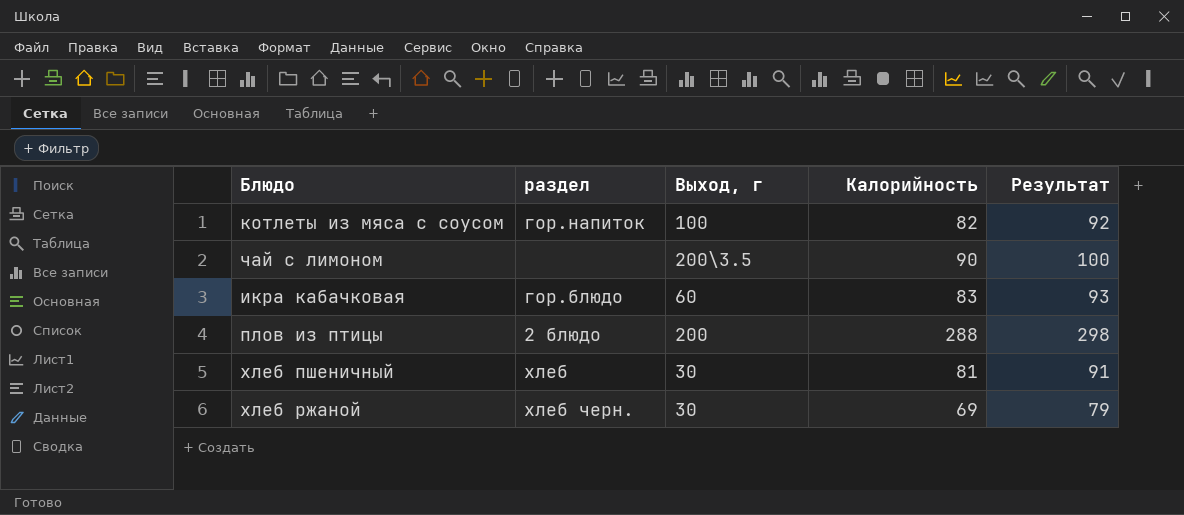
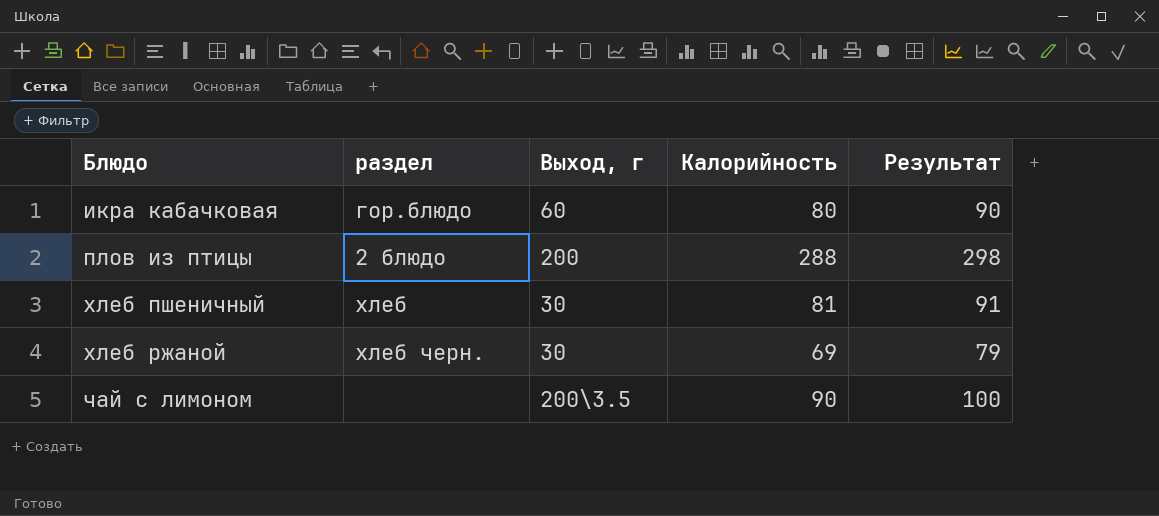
row order: none -> Блюдо ascending
row котлеты из мяса с соусом: гор.напиток | 100 | 82 | 92 -> none
икра кабачковая | Калорийность: 83 -> 80
икра кабачковая | Результат: 93 -> 90

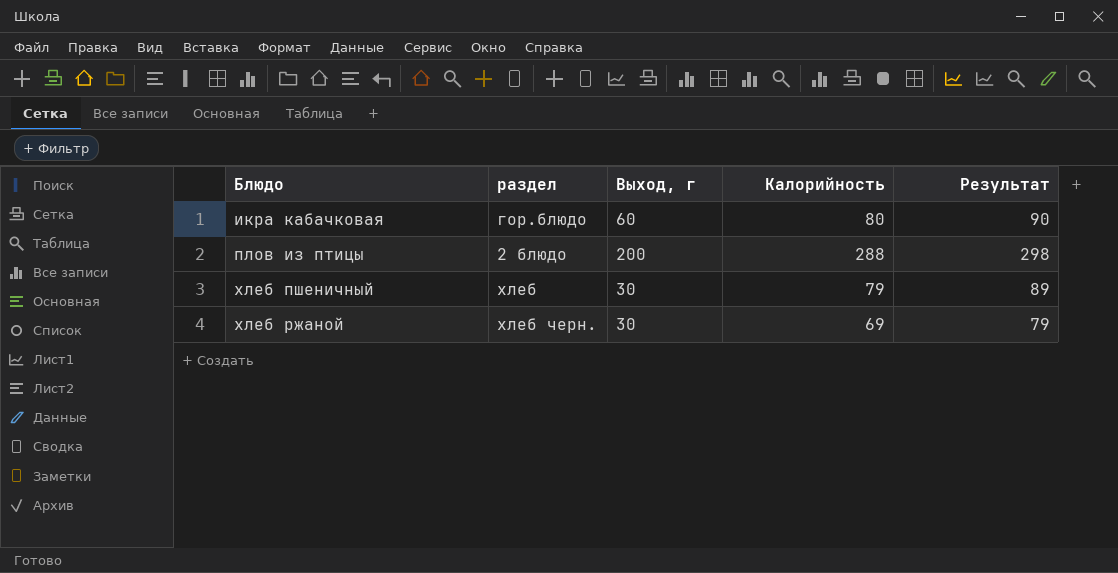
row чай с лимоном: none | 200\3.5 | 90 | 100 -> none
хлеб пшеничный | Калорийность: 81 -> 79
хлеб пшеничный | Результат: 91 -> 89

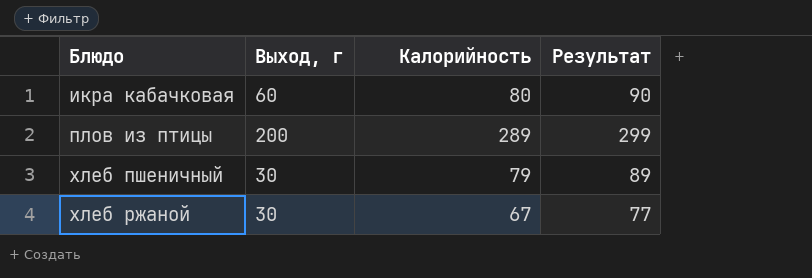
column раздел | position: 2 -> none
плов из птицы | Калорийность: 288 -> 289
плов из птицы | Результат: 298 -> 299
хлеб ржаной | Калорийность: 69 -> 67
хлеб ржаной | Результат: 79 -> 77

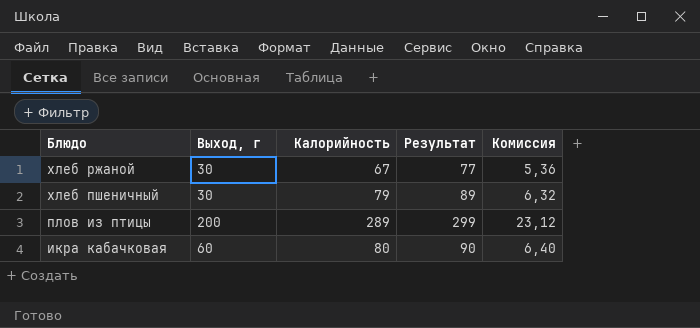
row order: Блюдо ascending -> Блюдо descending
column Комиссия | formula: none -> [Калорийность] * 0,08

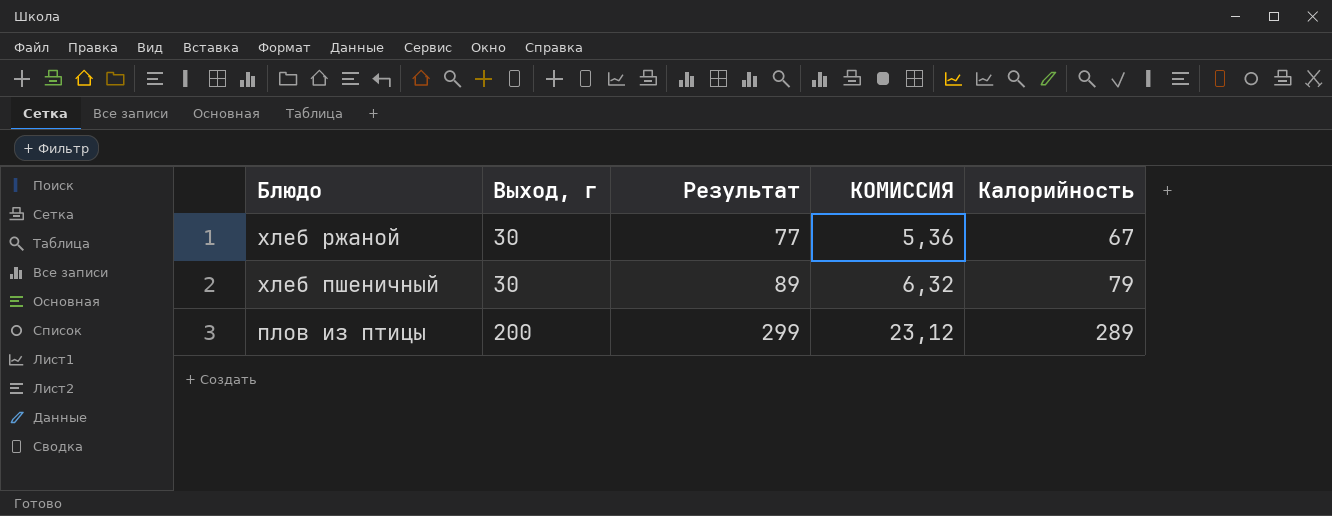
column name: Комиссия -> КОМИССИЯ
column Калорийность | position: 3 -> 5
row икра кабачковая: 60 | 80 | 90 | 6,40 -> none

